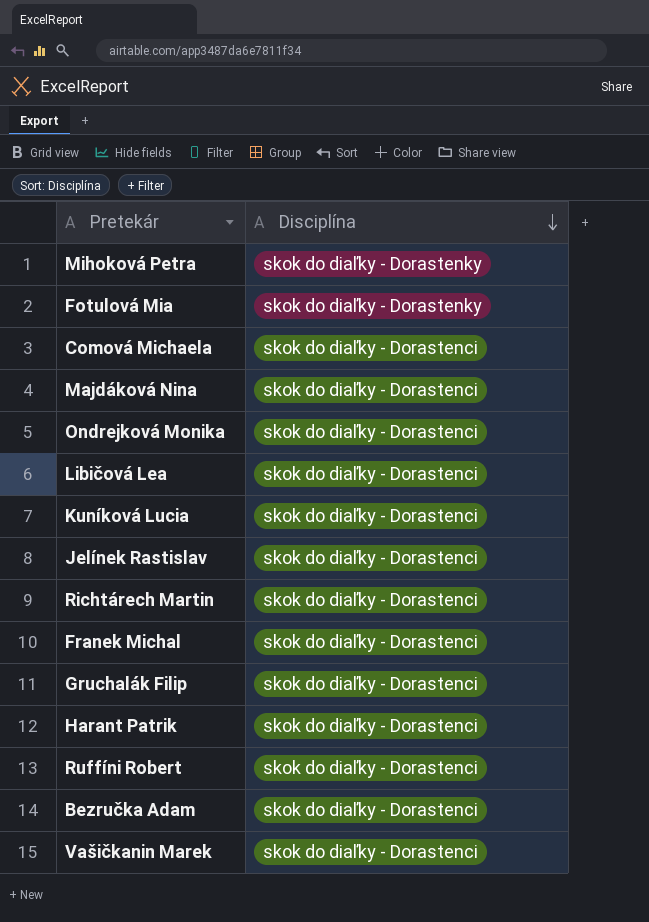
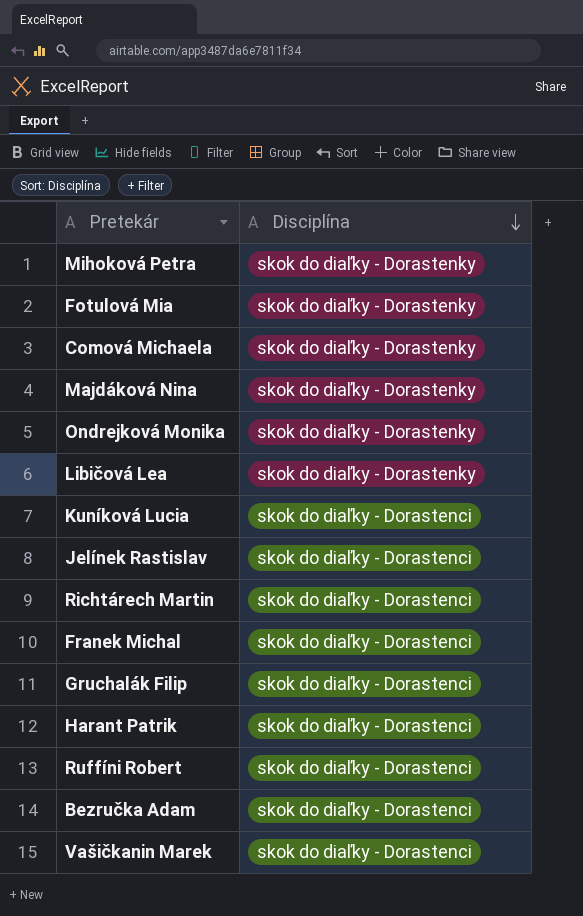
Comová Michaela | Disciplína: skok do diaľky - Dorastenci -> skok do diaľky - Dorastenky
Majdáková Nina | Disciplína: skok do diaľky - Dorastenci -> skok do diaľky - Dorastenky
Ondrejková Monika | Disciplína: skok do diaľky - Dorastenci -> skok do diaľky - Dorastenky
Libičová Lea | Disciplína: skok do diaľky - Dorastenci -> skok do diaľky - Dorastenky

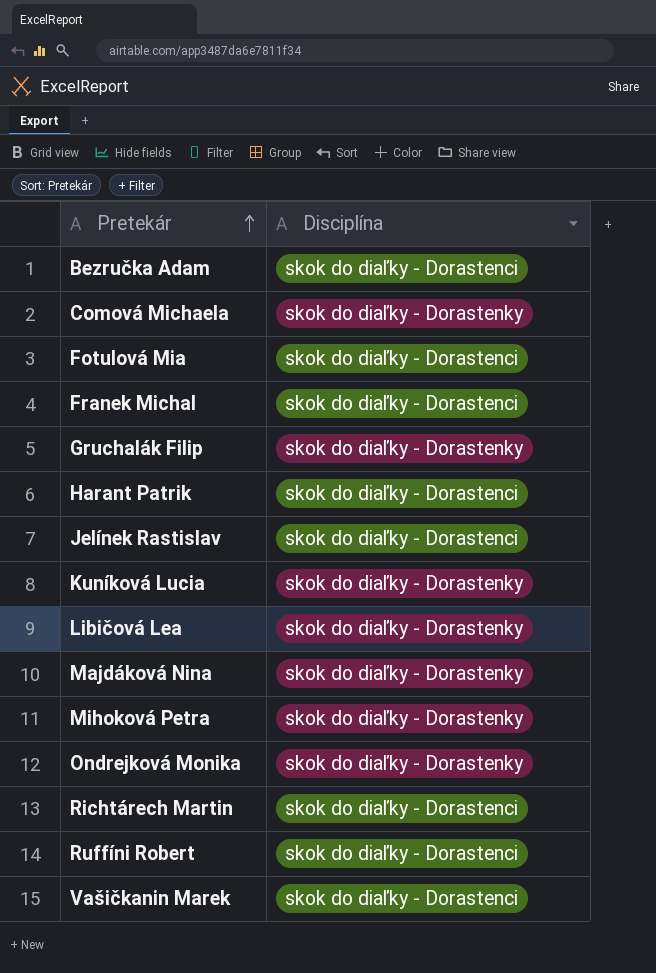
row order: Disciplína descending -> Pretekár ascending
Fotulová Mia | Disciplína: skok do diaľky - Dorastenky -> skok do diaľky - Dorastenci
Gruchalák Filip | Disciplína: skok do diaľky - Dorastenci -> skok do diaľky - Dorastenky
Kuníková Lucia | Disciplína: skok do diaľky - Dorastenci -> skok do diaľky - Dorastenky

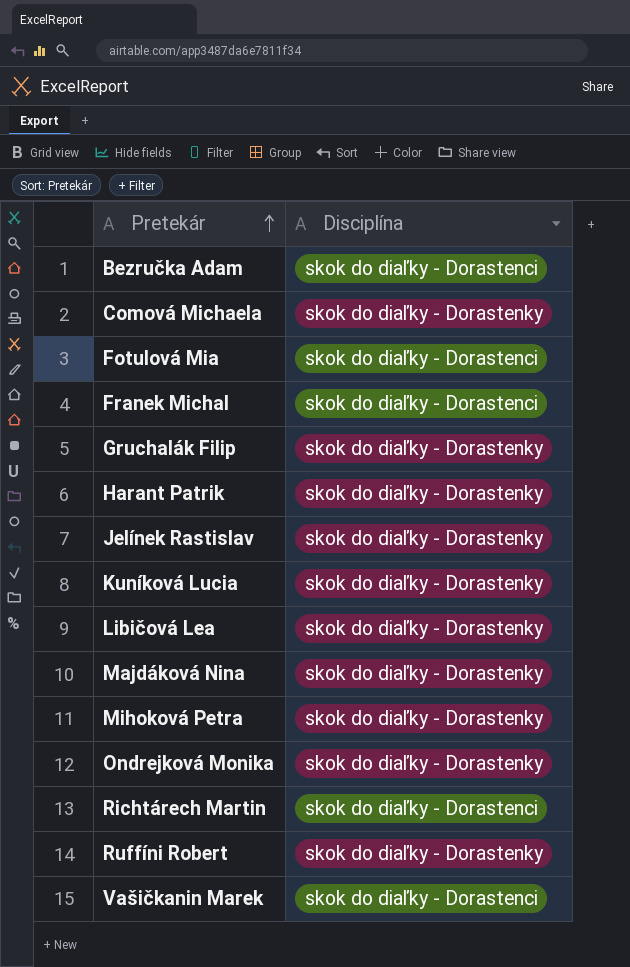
Harant Patrik | Disciplína: skok do diaľky - Dorastenci -> skok do diaľky - Dorastenky
Jelínek Rastislav | Disciplína: skok do diaľky - Dorastenci -> skok do diaľky - Dorastenky
Ruffíni Robert | Disciplína: skok do diaľky - Dorastenci -> skok do diaľky - Dorastenky

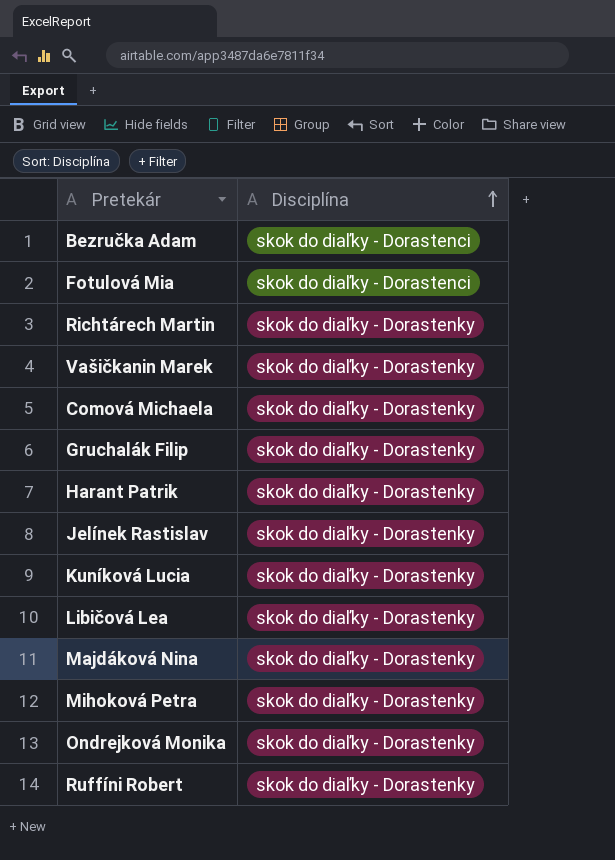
row order: Pretekár ascending -> Disciplína ascending
row Franek Michal: skok do diaľky - Dorastenci -> none
Richtárech Martin | Disciplína: skok do diaľky - Dorastenci -> skok do diaľky - Dorastenky
Vašičkanin Marek | Disciplína: skok do diaľky - Dorastenci -> skok do diaľky - Dorastenky

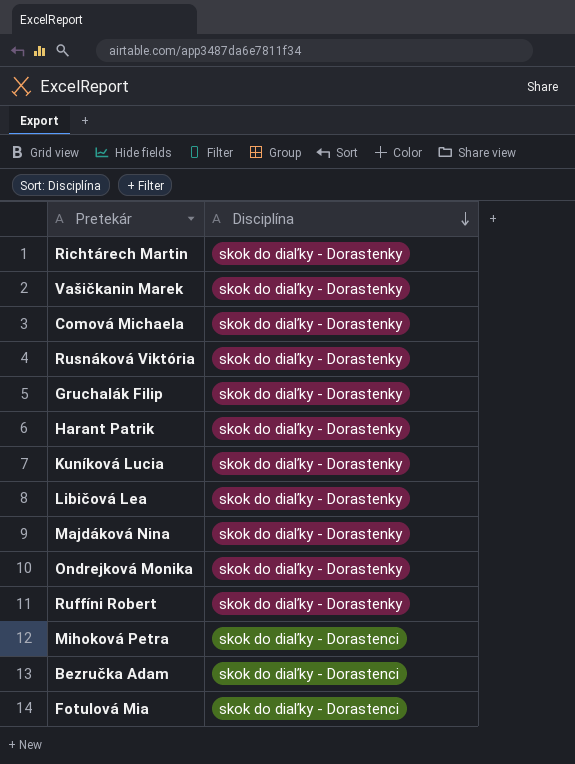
row order: Disciplína ascending -> Disciplína descending
row Jelínek Rastislav: skok do diaľky - Dorastenky -> none
row Rusnáková Viktória: none -> skok do diaľky - Dorastenky
Mihoková Petra | Disciplína: skok do diaľky - Dorastenky -> skok do diaľky - Dorastenci

